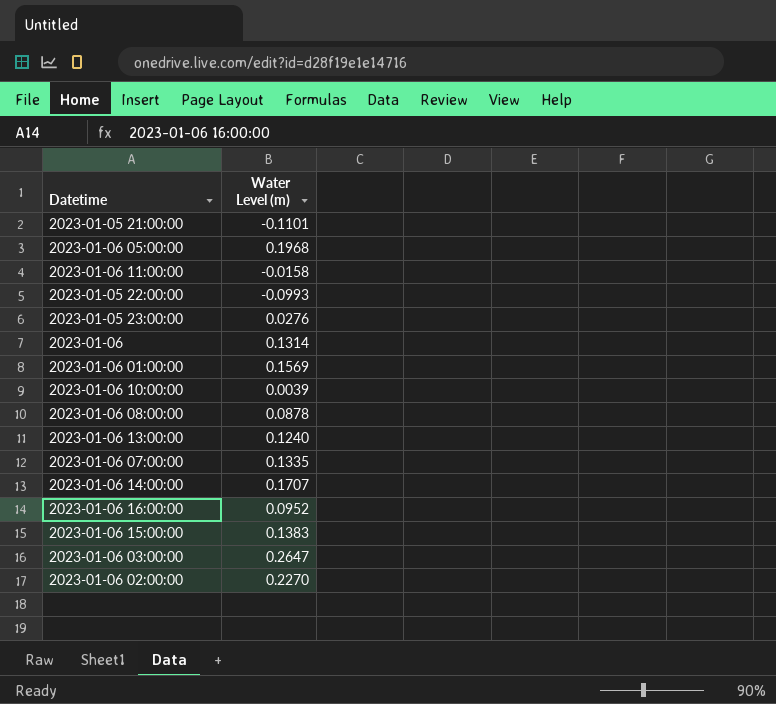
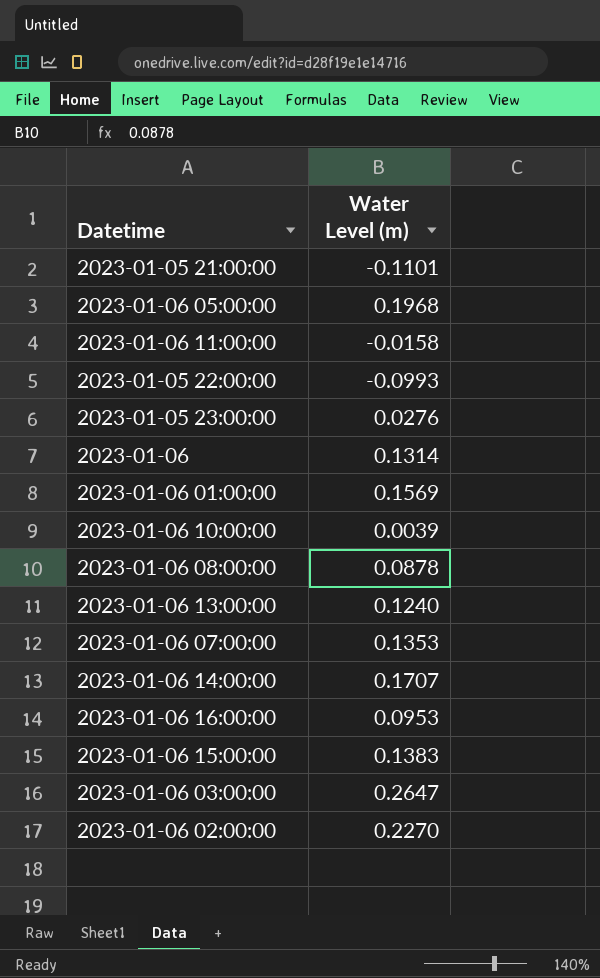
2023-01-06 07:00:00 | Water Level (m): 0.1335 -> 0.1353
2023-01-06 16:00:00 | Water Level (m): 0.0952 -> 0.0953

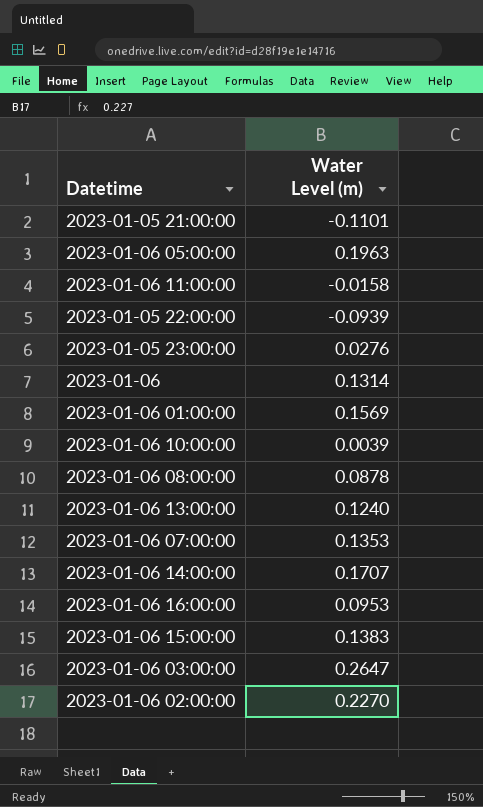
2023-01-06 05:00:00 | Water Level (m): 0.1968 -> 0.1963
2023-01-05 22:00:00 | Water Level (m): -0.0993 -> -0.0939

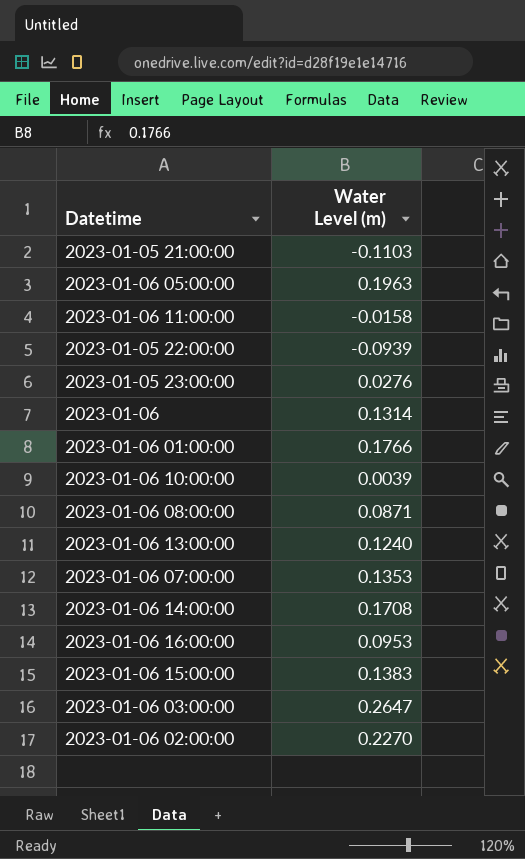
2023-01-05 21:00:00 | Water Level (m): -0.1101 -> -0.1103
2023-01-06 01:00:00 | Water Level (m): 0.1569 -> 0.1766
2023-01-06 08:00:00 | Water Level (m): 0.0878 -> 0.0871
2023-01-06 14:00:00 | Water Level (m): 0.1707 -> 0.1708

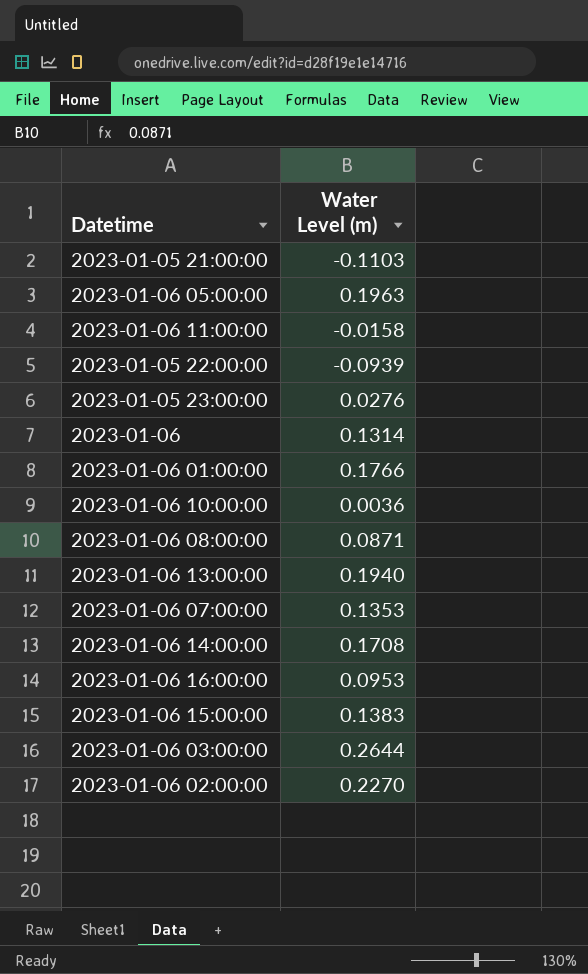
2023-01-06 10:00:00 | Water Level (m): 0.0039 -> 0.0036
2023-01-06 13:00:00 | Water Level (m): 0.1240 -> 0.1940
2023-01-06 03:00:00 | Water Level (m): 0.2647 -> 0.2644

